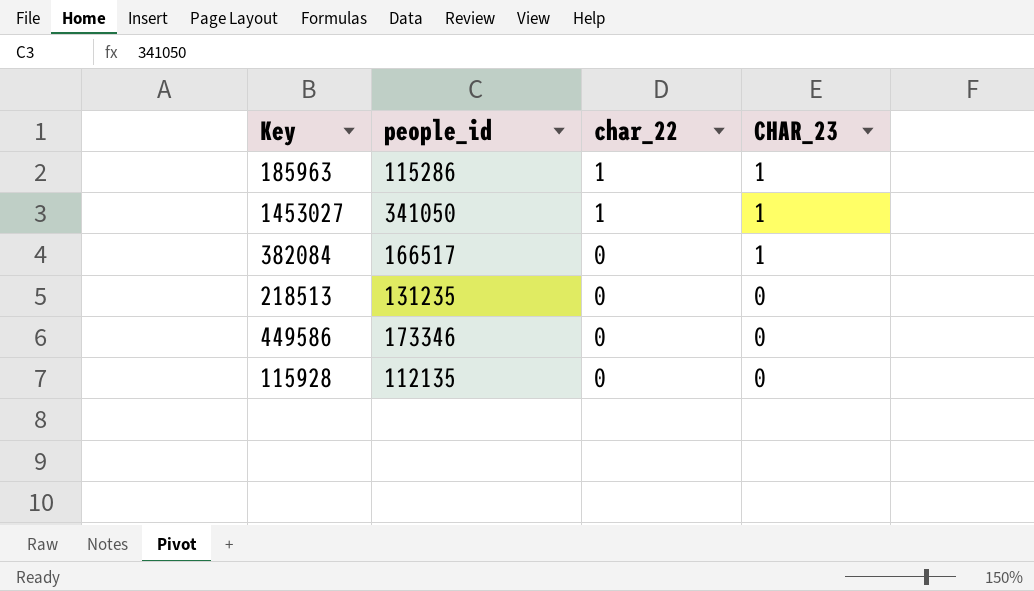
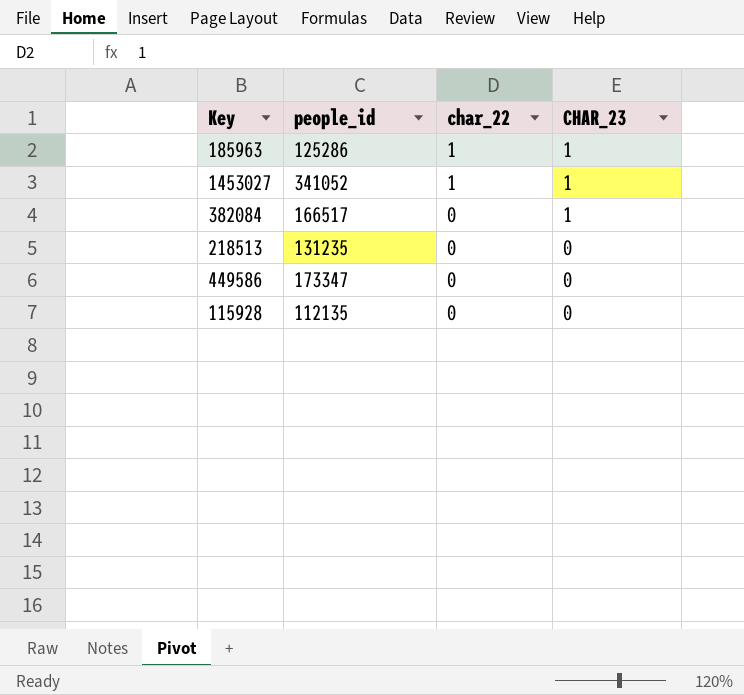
185963 | people_id: 115286 -> 125286
1453027 | people_id: 341050 -> 341052
449586 | people_id: 173346 -> 173347

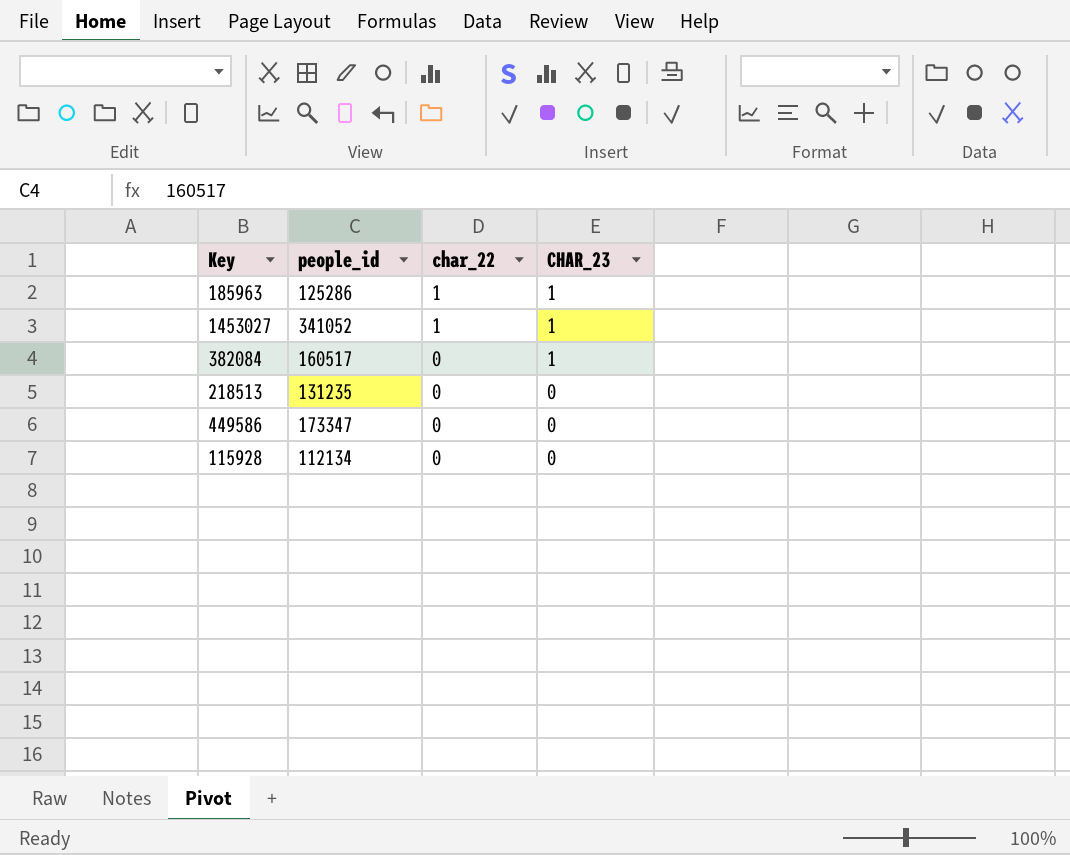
382084 | people_id: 166517 -> 160517
115928 | people_id: 112135 -> 112134

